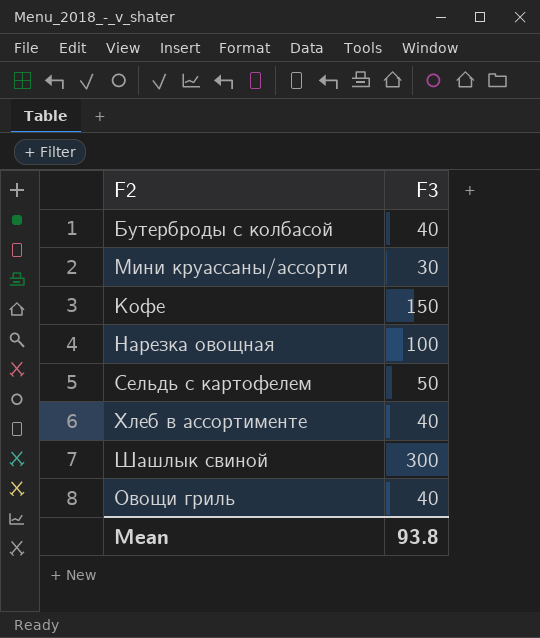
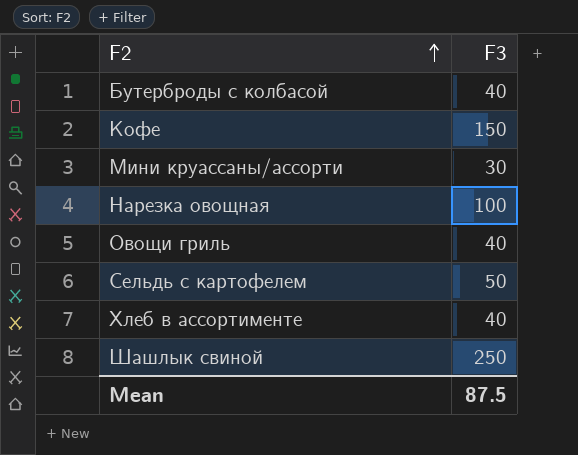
row order: none -> F2 ascending
Шашлык свиной | F3: 300 -> 250
Mean | F3: 93.8 -> 87.5

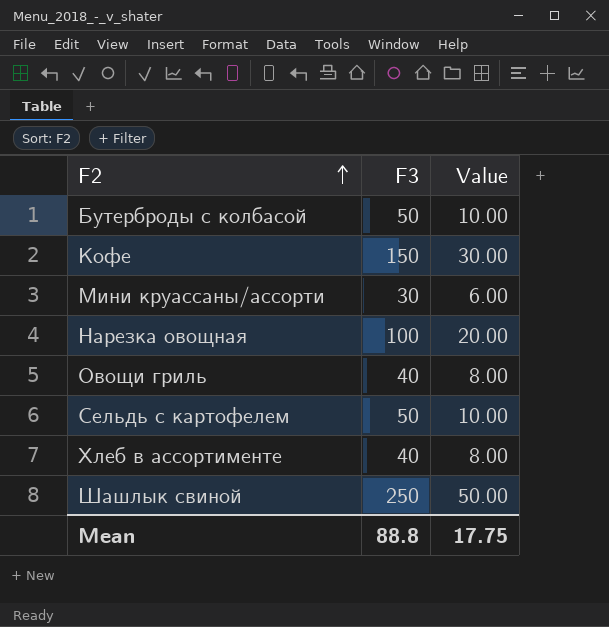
column Value | formula: none -> [F3] * 0.2
Бутерброды с колбасой | F3: 40 -> 50
Mean | F3: 87.5 -> 88.8

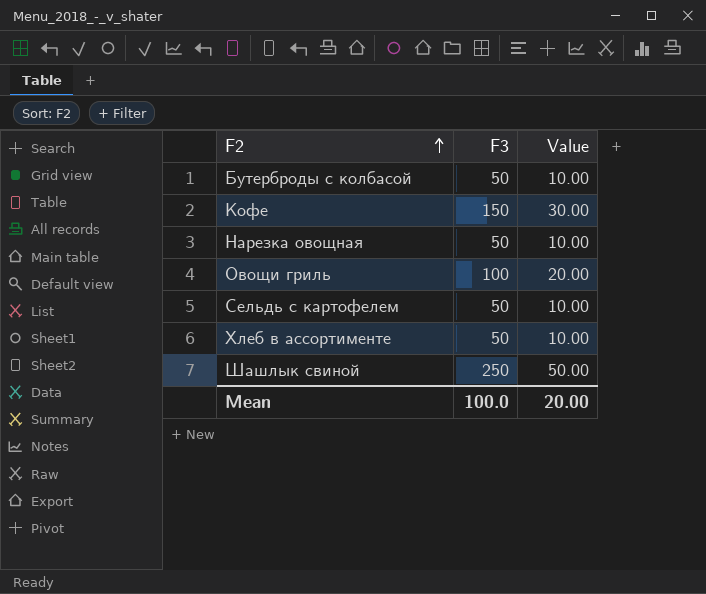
row Мини круассаны/ассорти: 30 | 6.00 -> none
Нарезка овощная | F3: 100 -> 50
Нарезка овощная | Value: 20.00 -> 10.00
Овощи гриль | F3: 40 -> 100
Овощи гриль | Value: 8.00 -> 20.00
Хлеб в ассортименте | F3: 40 -> 50
Хлеб в ассортименте | Value: 8.00 -> 10.00
Mean | F3: 88.8 -> 100.0
Mean | Value: 17.75 -> 20.00

